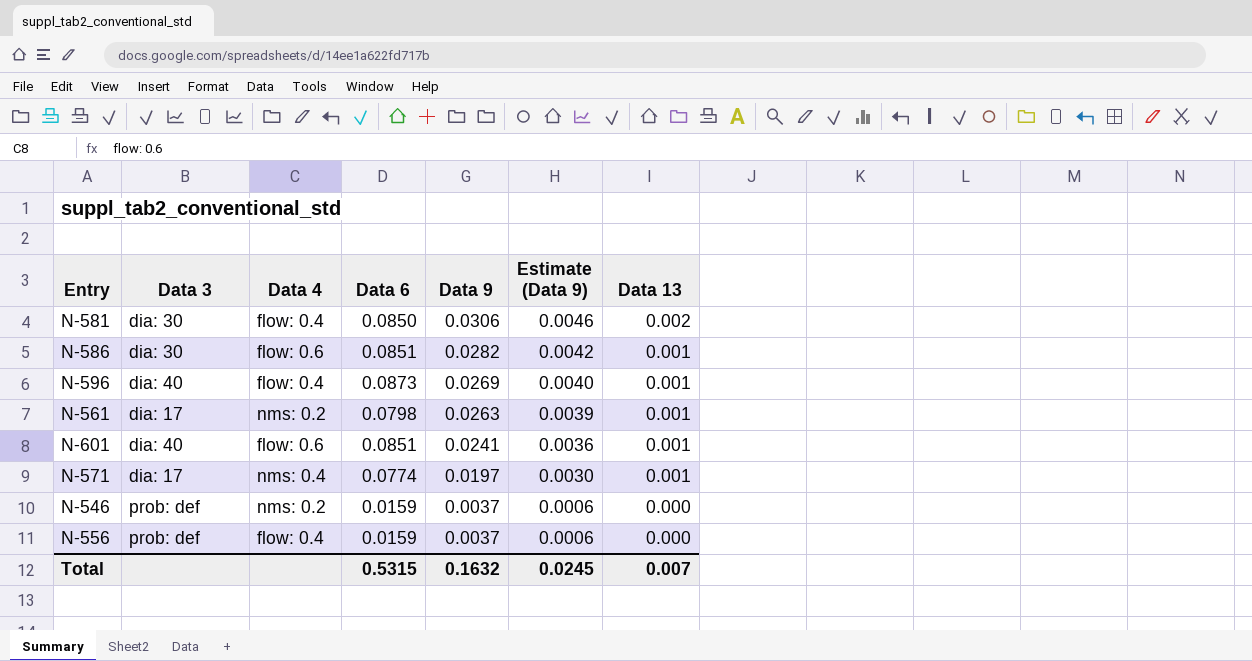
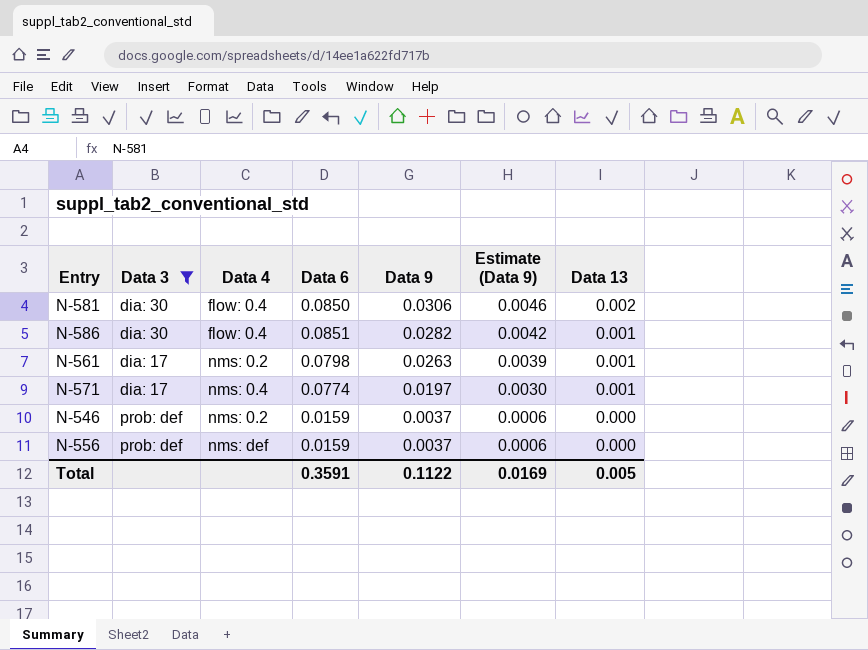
filter: none -> Data 3 != dia: 40
N-586 | Data 4: flow: 0.6 -> flow: 0.4
N-556 | Data 4: flow: 0.4 -> nms: def
Total | Data 6: 0.5315 -> 0.3591
Total | Data 9: 0.1632 -> 0.1122
Total | Estimate (Data 9): 0.0245 -> 0.0169
Total | Data 13: 0.007 -> 0.005

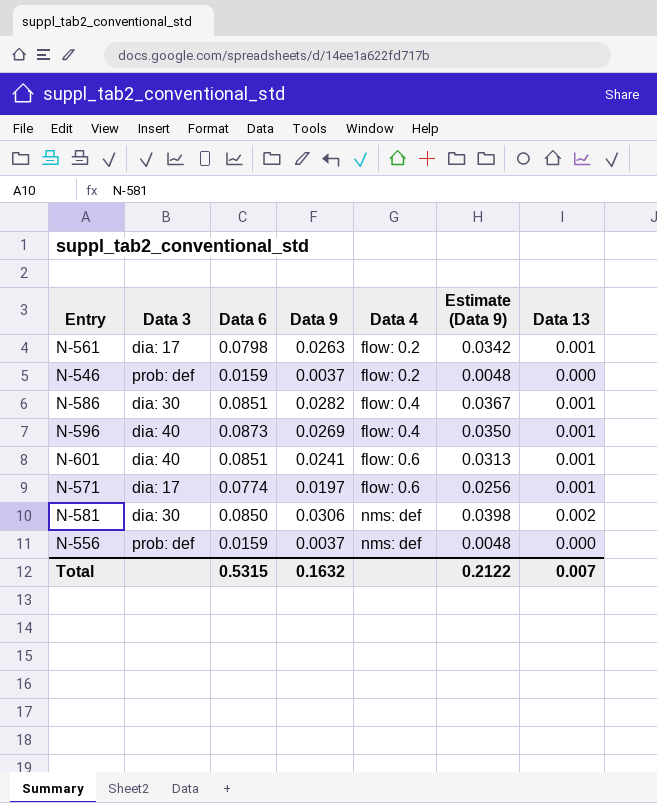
filter: Data 3 != dia: 40 -> none
row order: Data 9 descending -> Data 4 ascending
column Data 4 | position: 3 -> 5
column Estimate (Data 9) | formula: [Data 9] * 0.15 -> [Data 9] * 1.3
N-561 | Data 4: nms: 0.2 -> flow: 0.2
N-546 | Data 4: nms: 0.2 -> flow: 0.2
N-571 | Data 4: nms: 0.4 -> flow: 0.6
N-581 | Data 4: flow: 0.4 -> nms: def
Total | Data 6: 0.3591 -> 0.5315
Total | Data 9: 0.1122 -> 0.1632
Total | Estimate (Data 9): 0.0169 -> 0.2122
Total | Data 13: 0.005 -> 0.007

